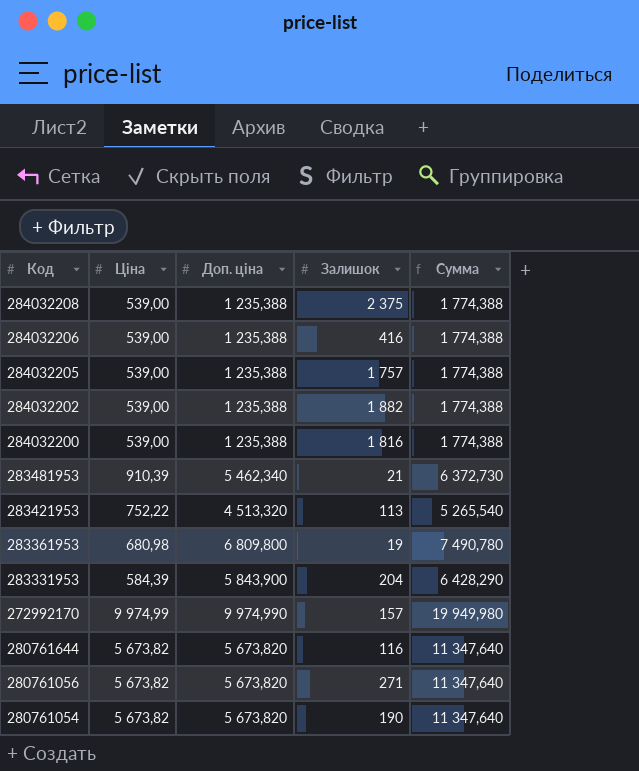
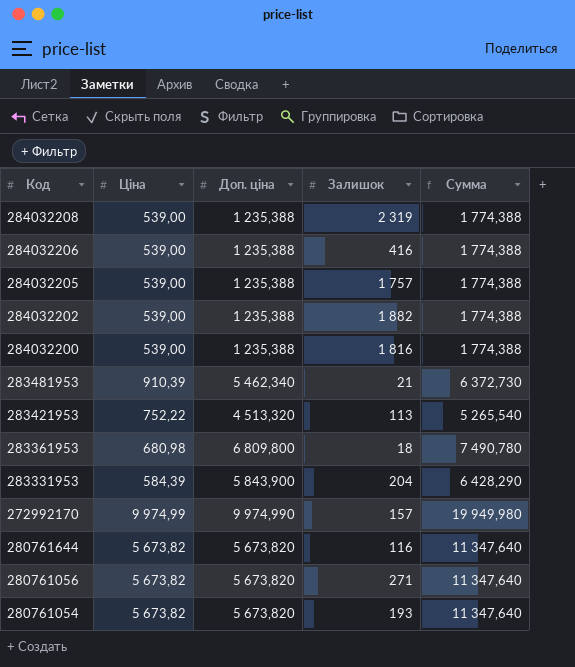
284032208 | Залишок: 2 375 -> 2 319
283361953 | Залишок: 19 -> 18
280761054 | Залишок: 190 -> 193

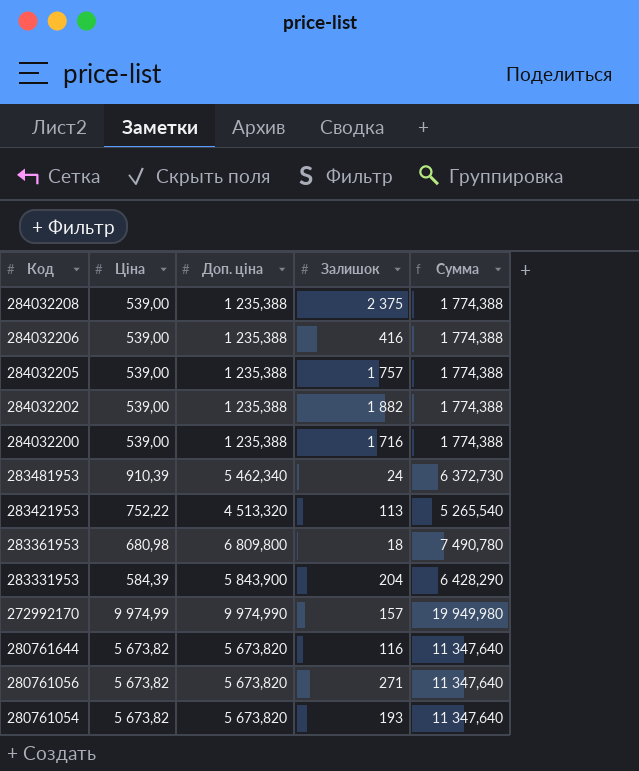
284032208 | Залишок: 2 319 -> 2 375
284032200 | Залишок: 1 816 -> 1 716
283481953 | Залишок: 21 -> 24

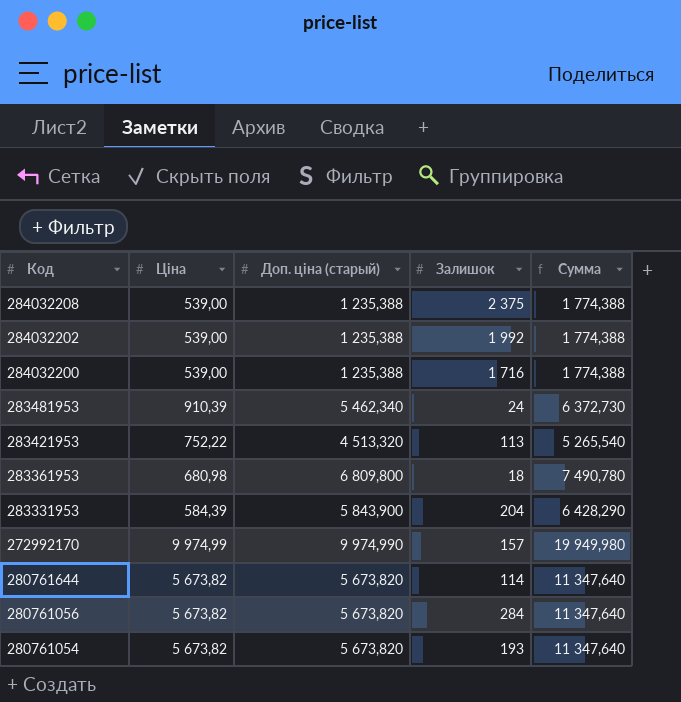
column name: Доп. ціна -> Доп. ціна (старый)
row 284032206: 539,00 | 1 235,388 | 416 | 1 774,388 -> none
row 284032205: 539,00 | 1 235,388 | 1 757 | 1 774,388 -> none
284032202 | Залишок: 1 882 -> 1 992
280761644 | Залишок: 116 -> 114
280761056 | Залишок: 271 -> 284

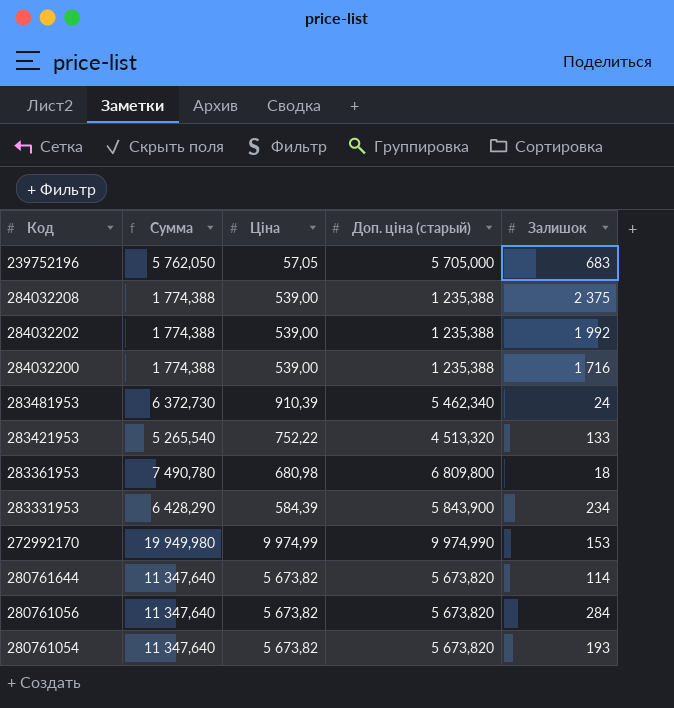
column Сумма | position: 5 -> 2
row 239752196: none -> 5 762,050 | 57,05 | 5 705,000 | 683
283421953 | Залишок: 113 -> 133
283331953 | Залишок: 204 -> 234
272992170 | Залишок: 157 -> 153

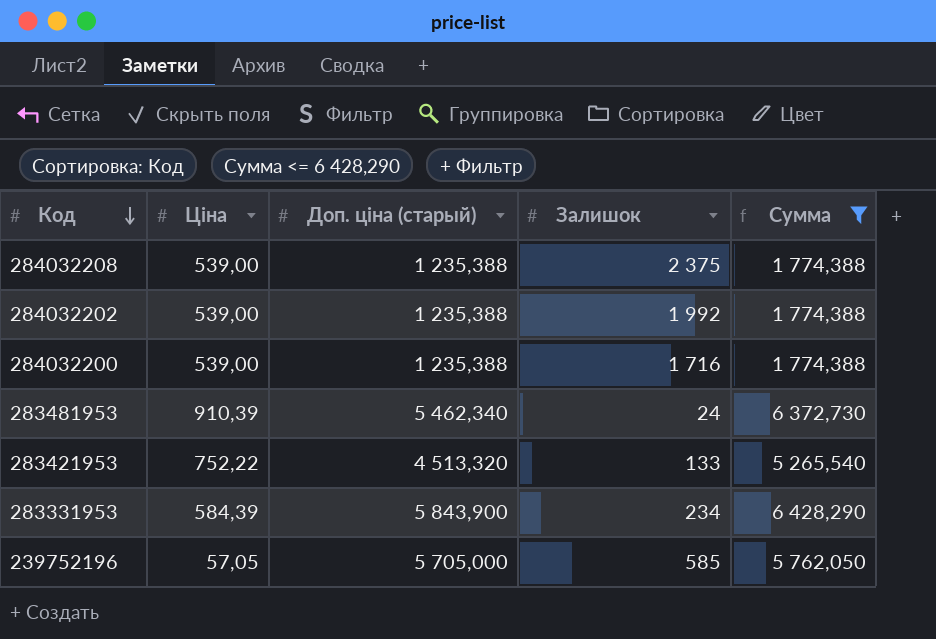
filter: none -> Сумма <= 6 428,290
row order: none -> Код descending
column Сумма | position: 2 -> 5
239752196 | Залишок: 683 -> 585

